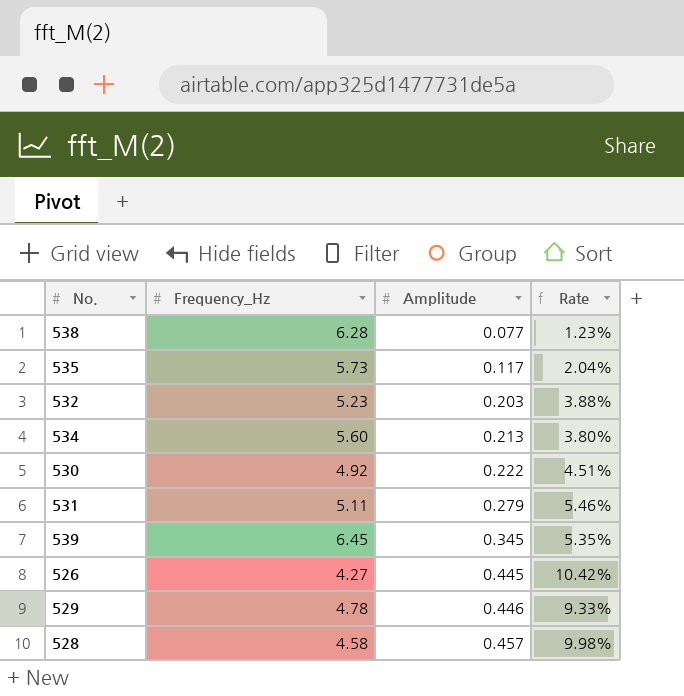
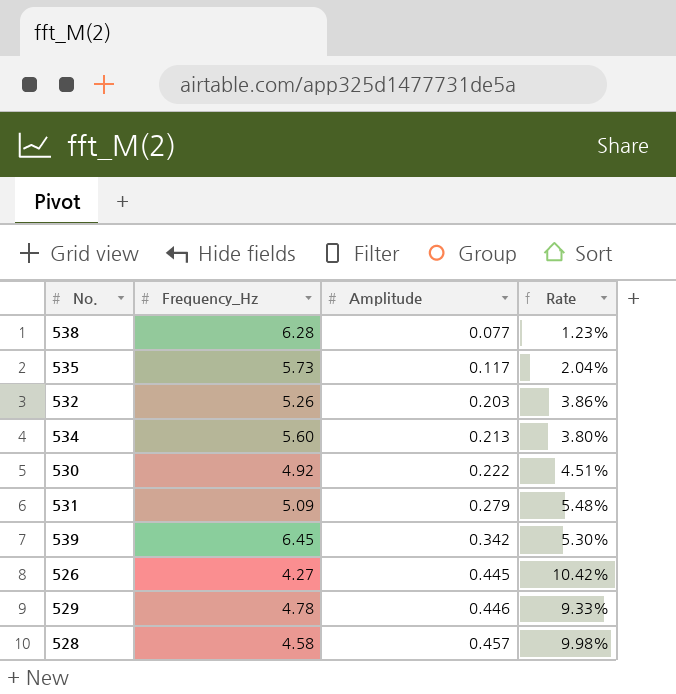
532 | Frequency_Hz: 5.23 -> 5.26
532 | Rate: 3.88% -> 3.86%
531 | Frequency_Hz: 5.11 -> 5.09
531 | Rate: 5.46% -> 5.48%
539 | Amplitude: 0.345 -> 0.342
539 | Rate: 5.35% -> 5.30%

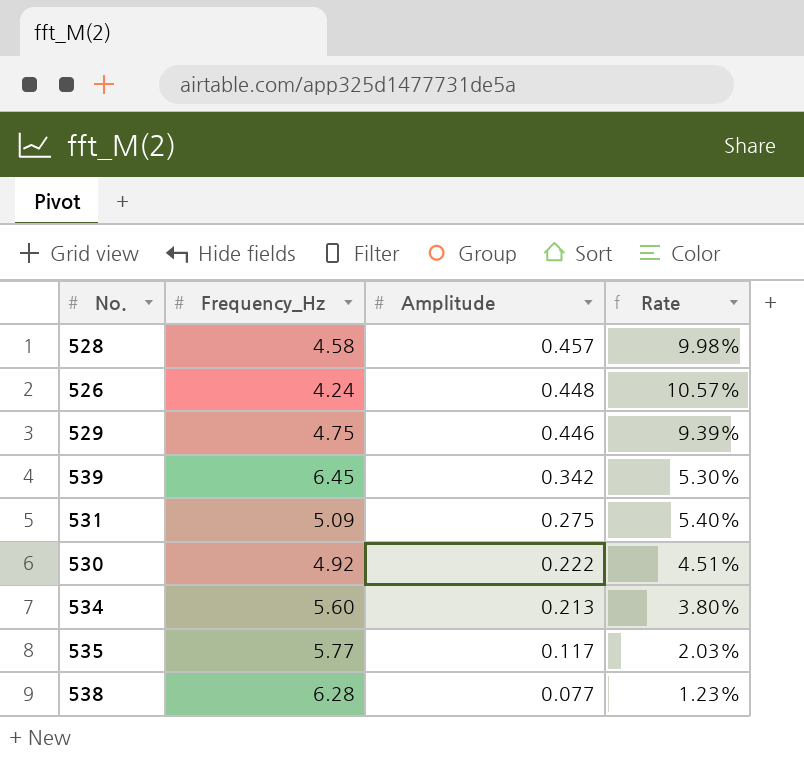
row order: Amplitude ascending -> Amplitude descending
row 532: 5.26 | 0.203 | 3.86% -> none
526 | Frequency_Hz: 4.27 -> 4.24
526 | Amplitude: 0.445 -> 0.448
526 | Rate: 10.42% -> 10.57%
529 | Frequency_Hz: 4.78 -> 4.75
529 | Rate: 9.33% -> 9.39%
531 | Amplitude: 0.279 -> 0.275
531 | Rate: 5.48% -> 5.40%
535 | Frequency_Hz: 5.73 -> 5.77
535 | Rate: 2.04% -> 2.03%

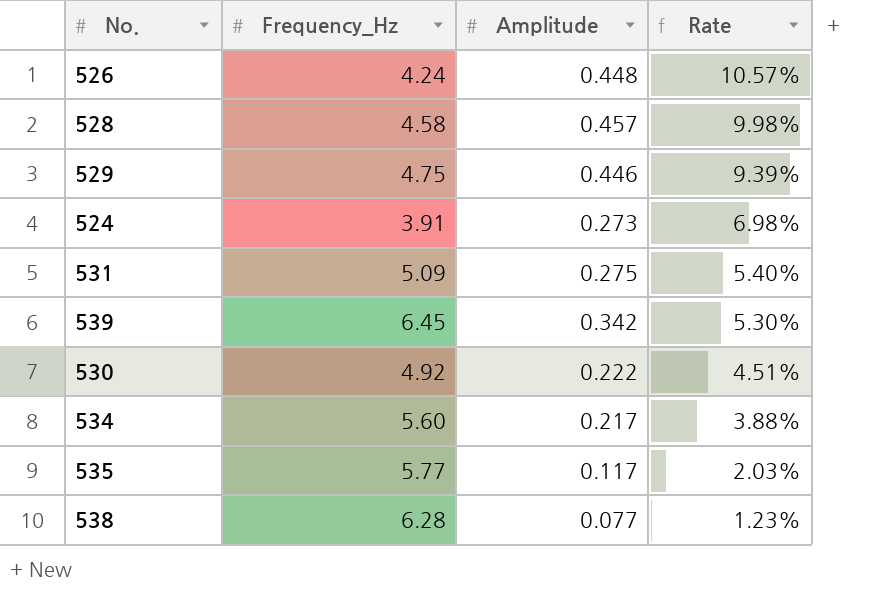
row order: Amplitude descending -> Rate descending
row 524: none -> 3.91 | 0.273 | 6.98%
534 | Amplitude: 0.213 -> 0.217
534 | Rate: 3.80% -> 3.88%

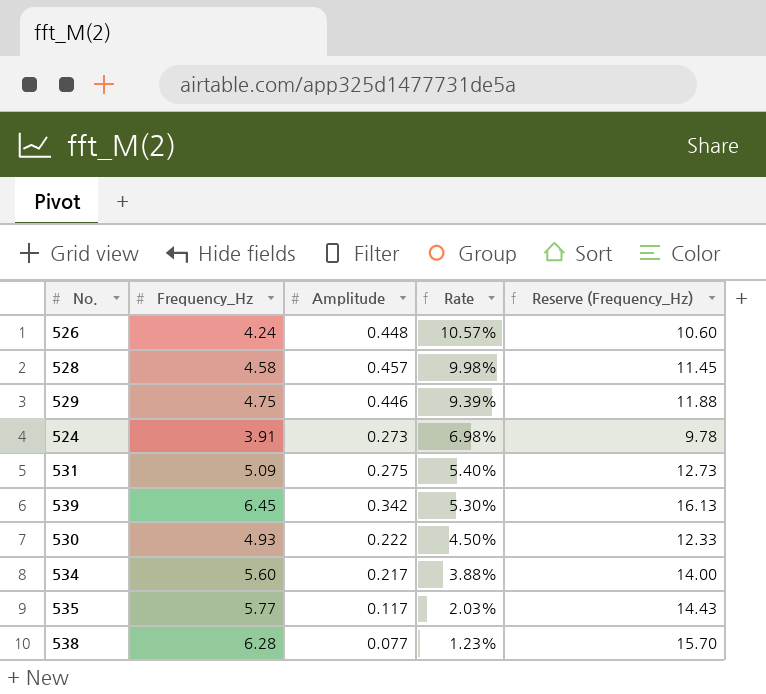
column Reserve (Frequency_Hz) | formula: none -> [Frequency_Hz] * 2.5
530 | Frequency_Hz: 4.92 -> 4.93
530 | Rate: 4.51% -> 4.50%

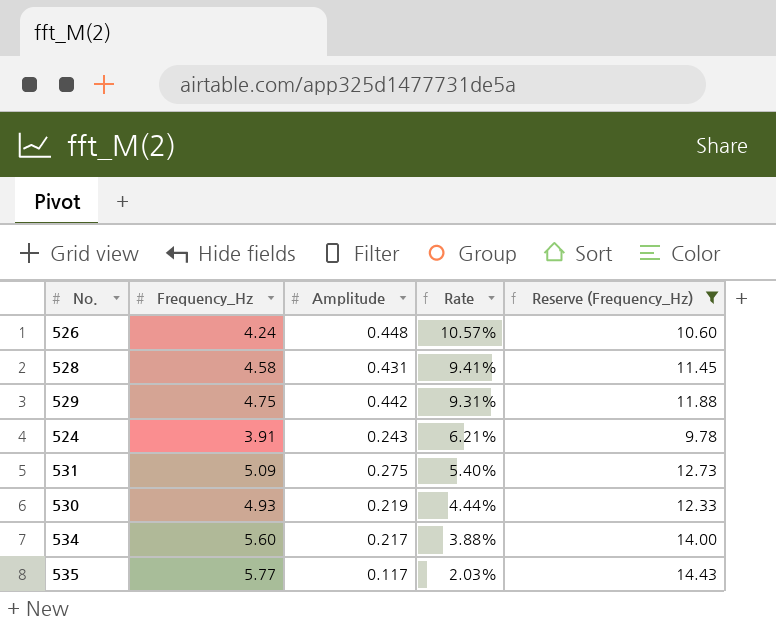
filter: none -> Reserve (Frequency_Hz) <= 14.43
528 | Amplitude: 0.457 -> 0.431
528 | Rate: 9.98% -> 9.41%
529 | Amplitude: 0.446 -> 0.442
529 | Rate: 9.39% -> 9.31%
524 | Amplitude: 0.273 -> 0.243
524 | Rate: 6.98% -> 6.21%
530 | Amplitude: 0.222 -> 0.219
530 | Rate: 4.50% -> 4.44%

